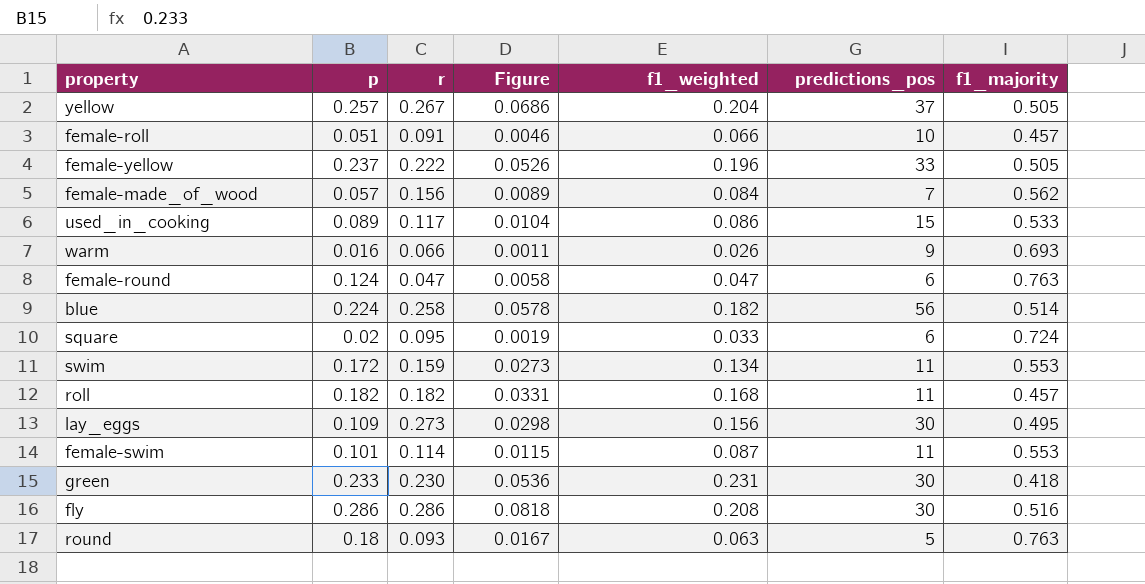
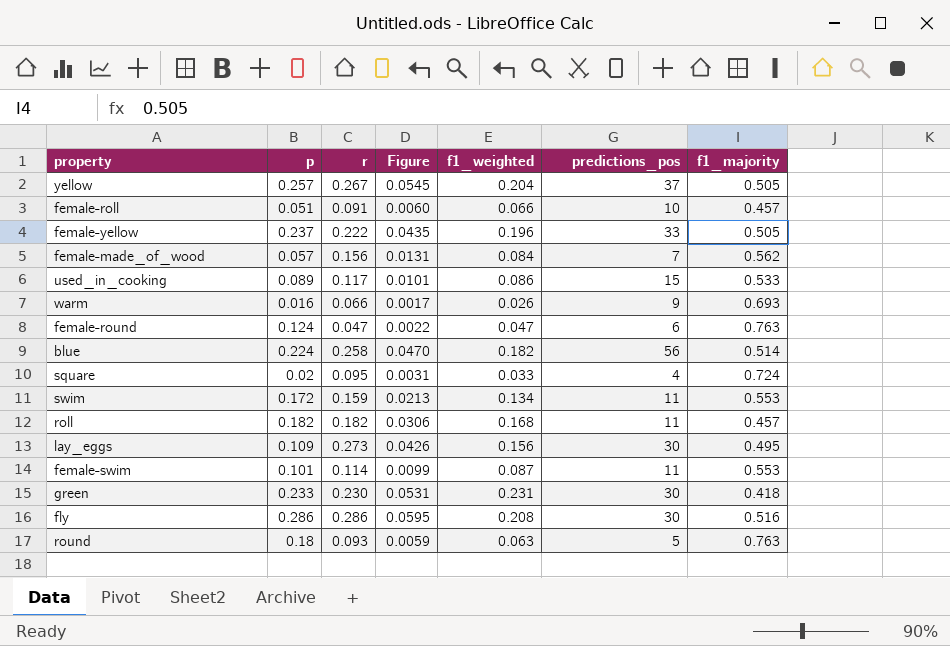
column Figure | formula: [p] * [r] -> [r] * [f1_weighted]
square | predictions_pos: 6 -> 4

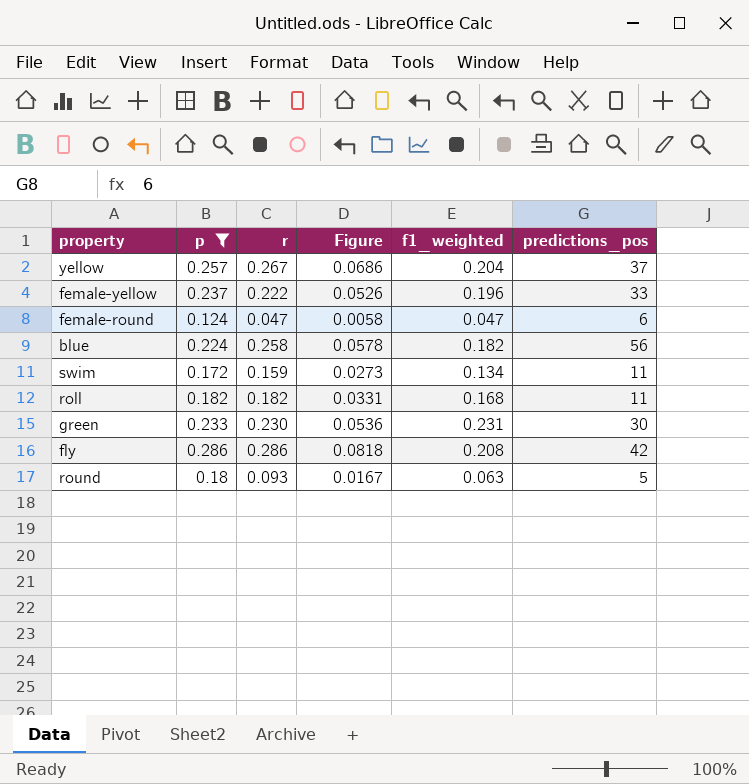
filter: none -> p >= 0.124
column f1_majority | position: 7 -> none
column Figure | formula: [r] * [f1_weighted] -> [p] * [r]
fly | predictions_pos: 30 -> 42

